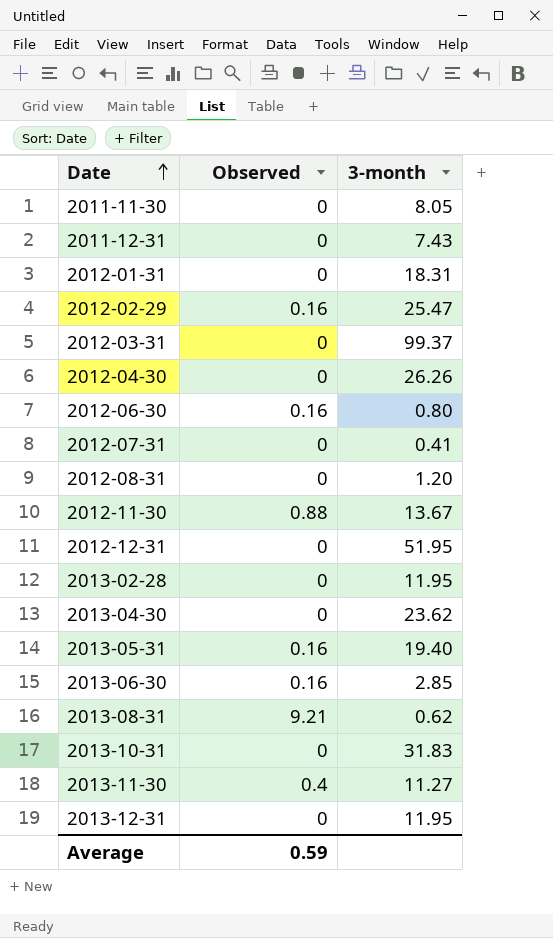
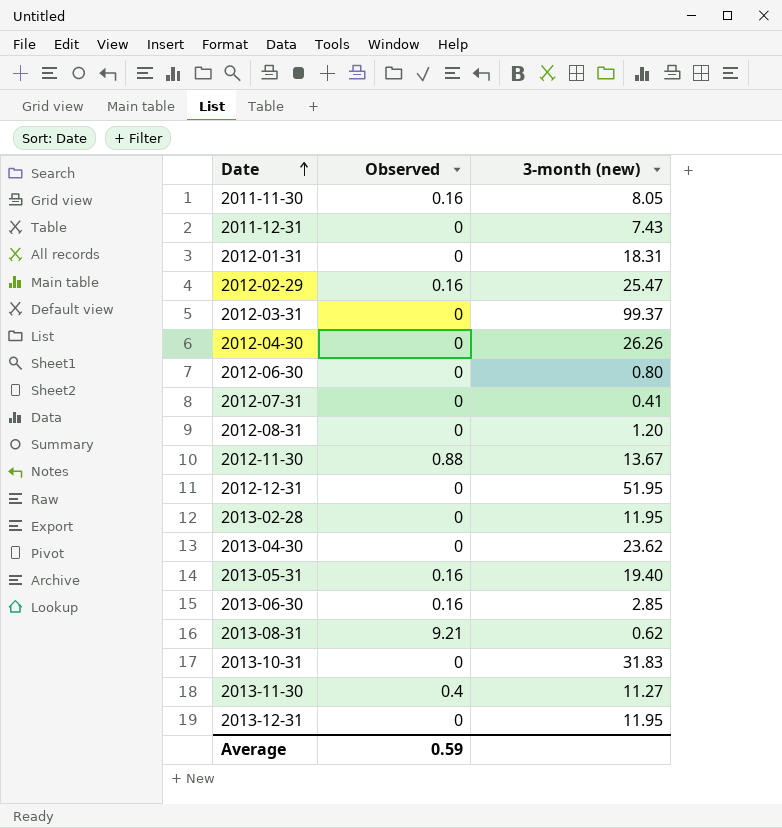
column name: 3-month -> 3-month (new)
2011-11-30 | Observed: 0 -> 0.16
2012-06-30 | Observed: 0.16 -> 0

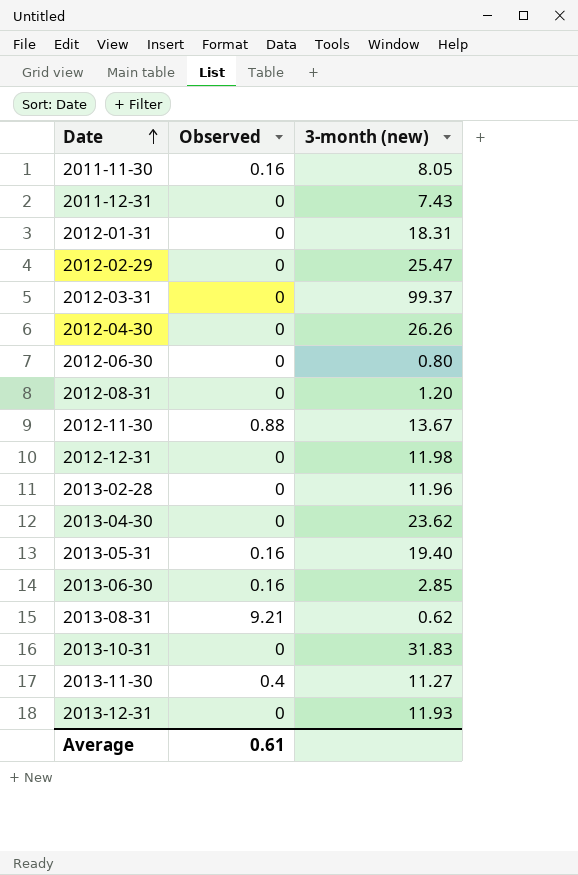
row 2012-07-31: 0 | 0.41 -> none
2012-02-29 | Observed: 0.16 -> 0
2012-12-31 | 3-month (new): 51.95 -> 11.98
2013-02-28 | 3-month (new): 11.95 -> 11.96
2013-12-31 | 3-month (new): 11.95 -> 11.93
Average | Observed: 0.59 -> 0.61

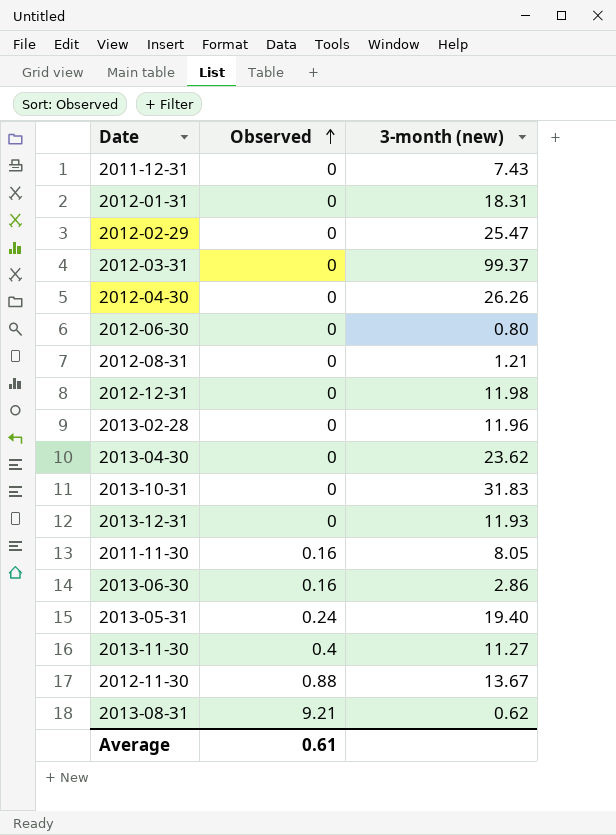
row order: Date ascending -> Observed ascending
2012-08-31 | 3-month (new): 1.20 -> 1.21
2013-06-30 | 3-month (new): 2.85 -> 2.86
2013-05-31 | Observed: 0.16 -> 0.24

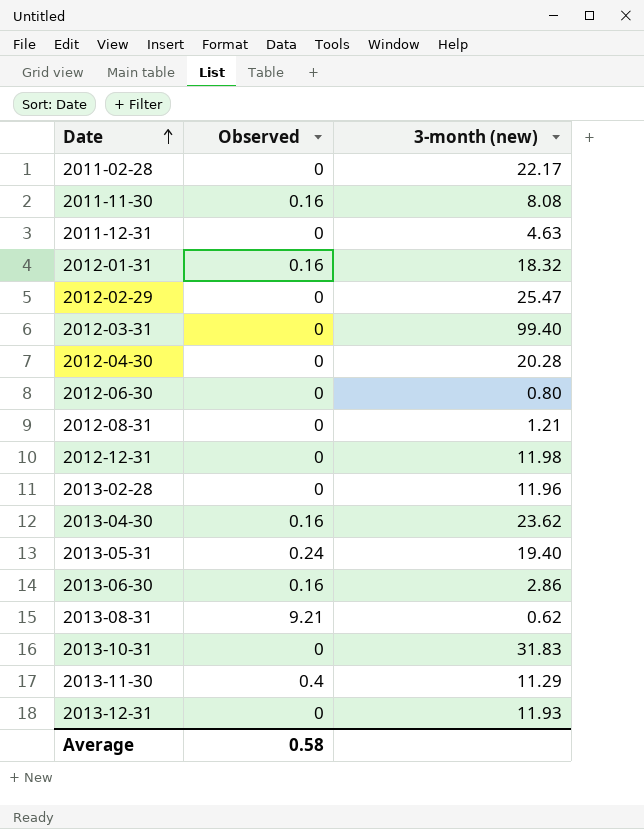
row order: Observed ascending -> Date ascending
row 2012-11-30: 0.88 | 13.67 -> none
row 2011-02-28: none -> 0 | 22.17
2011-11-30 | 3-month (new): 8.05 -> 8.08
2011-12-31 | 3-month (new): 7.43 -> 4.63
2012-01-31 | Observed: 0 -> 0.16
2012-01-31 | 3-month (new): 18.31 -> 18.32
2012-03-31 | 3-month (new): 99.37 -> 99.40
2012-04-30 | 3-month (new): 26.26 -> 20.28
2013-04-30 | Observed: 0 -> 0.16
2013-11-30 | 3-month (new): 11.27 -> 11.29
Average | Observed: 0.61 -> 0.58

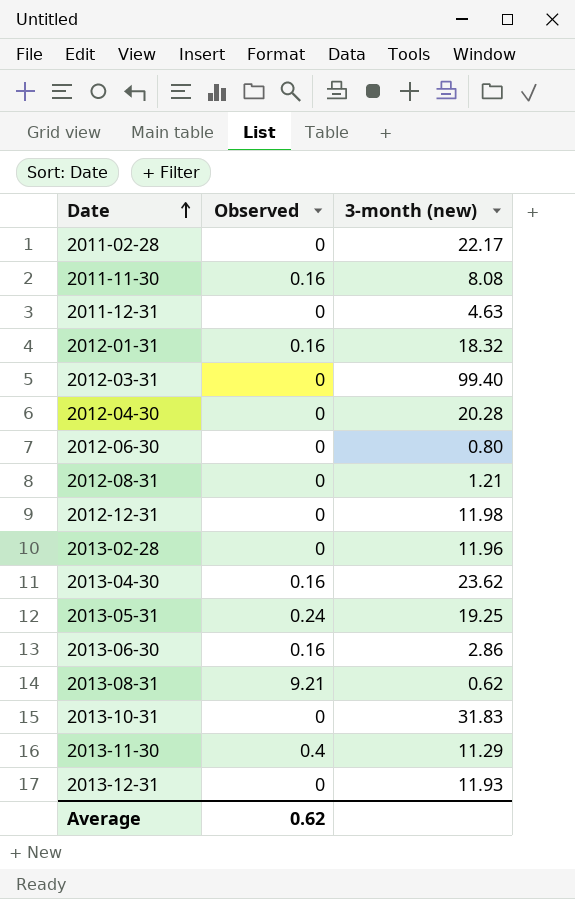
row 2012-02-29: 0 | 25.47 -> none
2013-05-31 | 3-month (new): 19.40 -> 19.25
Average | Observed: 0.58 -> 0.62

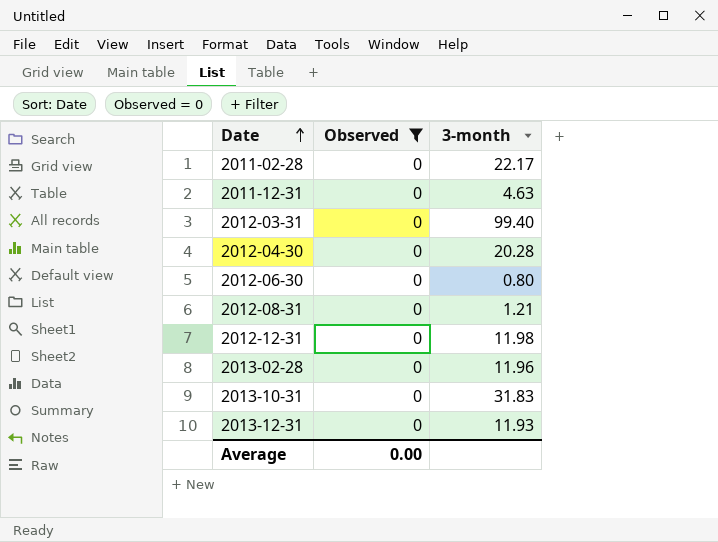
filter: none -> Observed = 0
column name: 3-month (new) -> 3-month
Average | Observed: 0.62 -> 0.00

